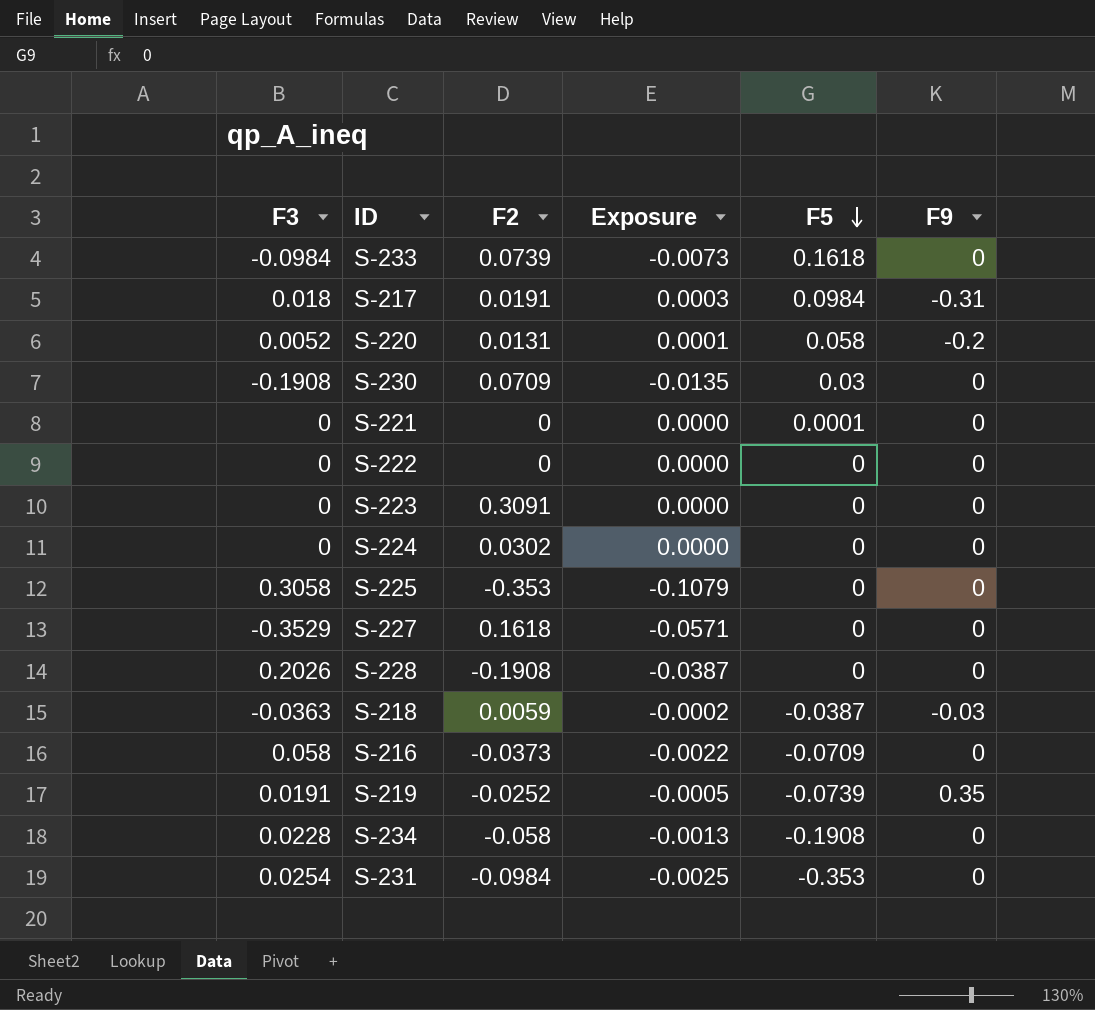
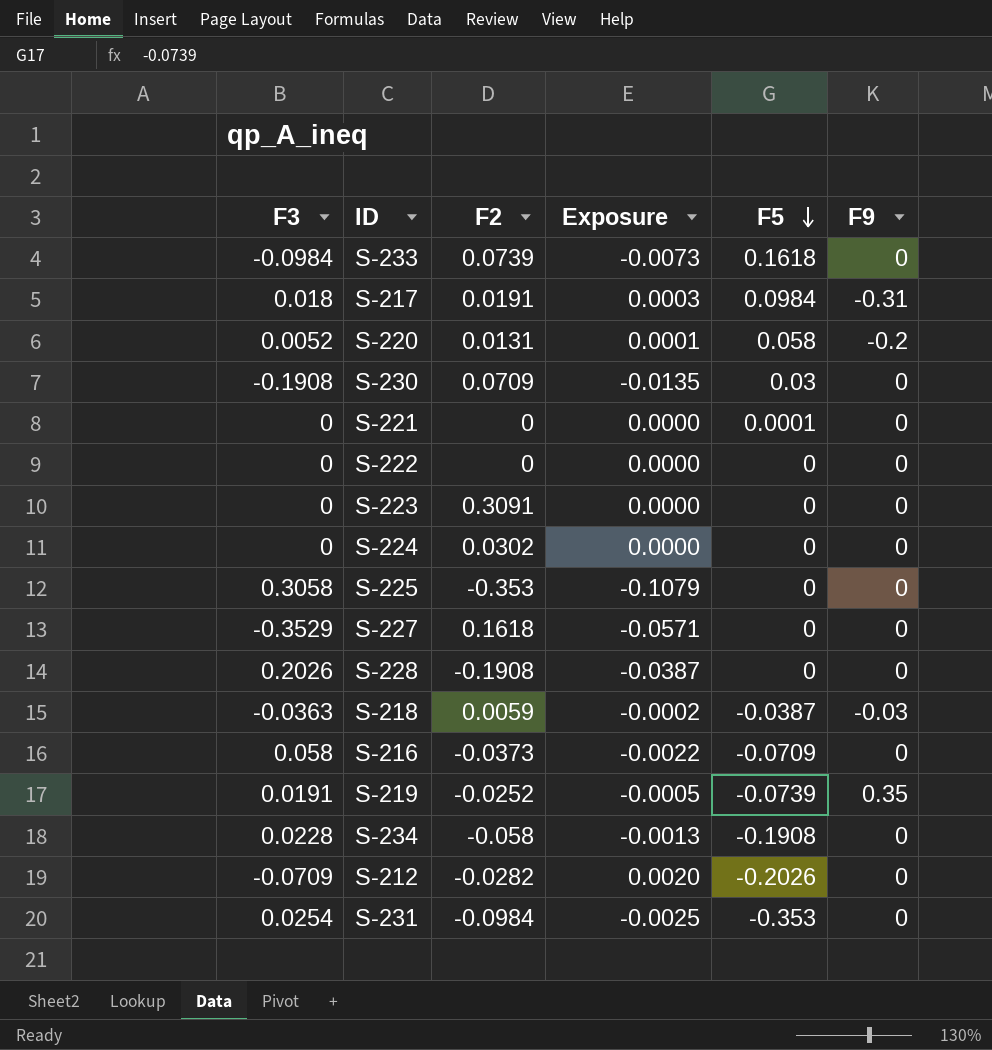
row S-212: none -> -0.0709 | -0.0282 | 0.0020 | -0.2026 | 0

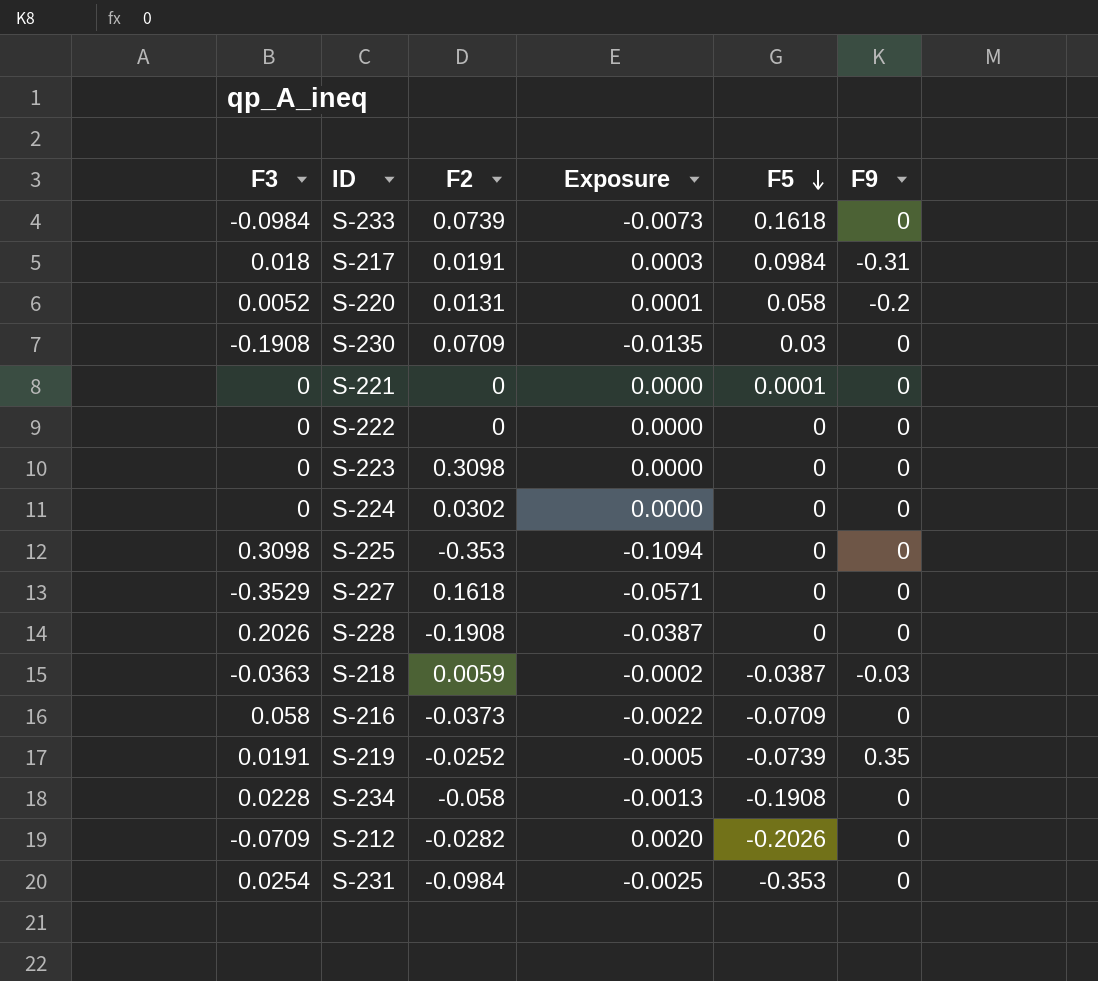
S-223 | F2: 0.3091 -> 0.3098
S-225 | F3: 0.3058 -> 0.3098
S-225 | Exposure: -0.1079 -> -0.1094

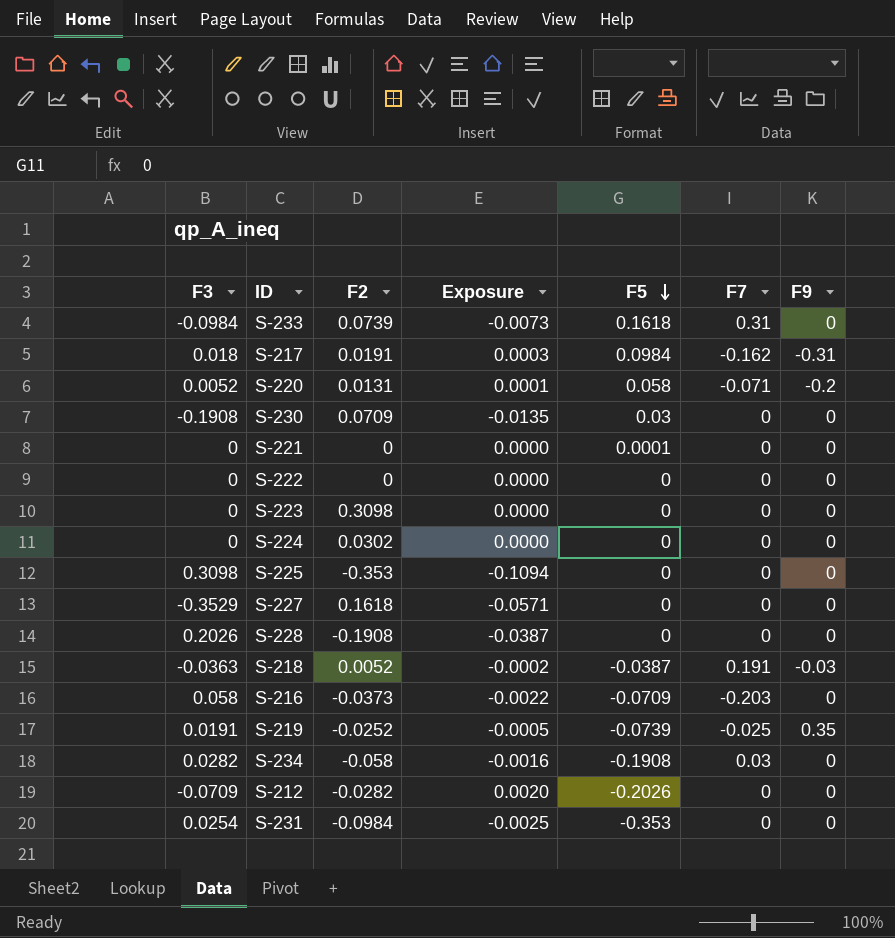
column F7 | position: none -> 6
S-218 | F2: 0.0059 -> 0.0052
S-234 | F3: 0.0228 -> 0.0282
S-234 | Exposure: -0.0013 -> -0.0016

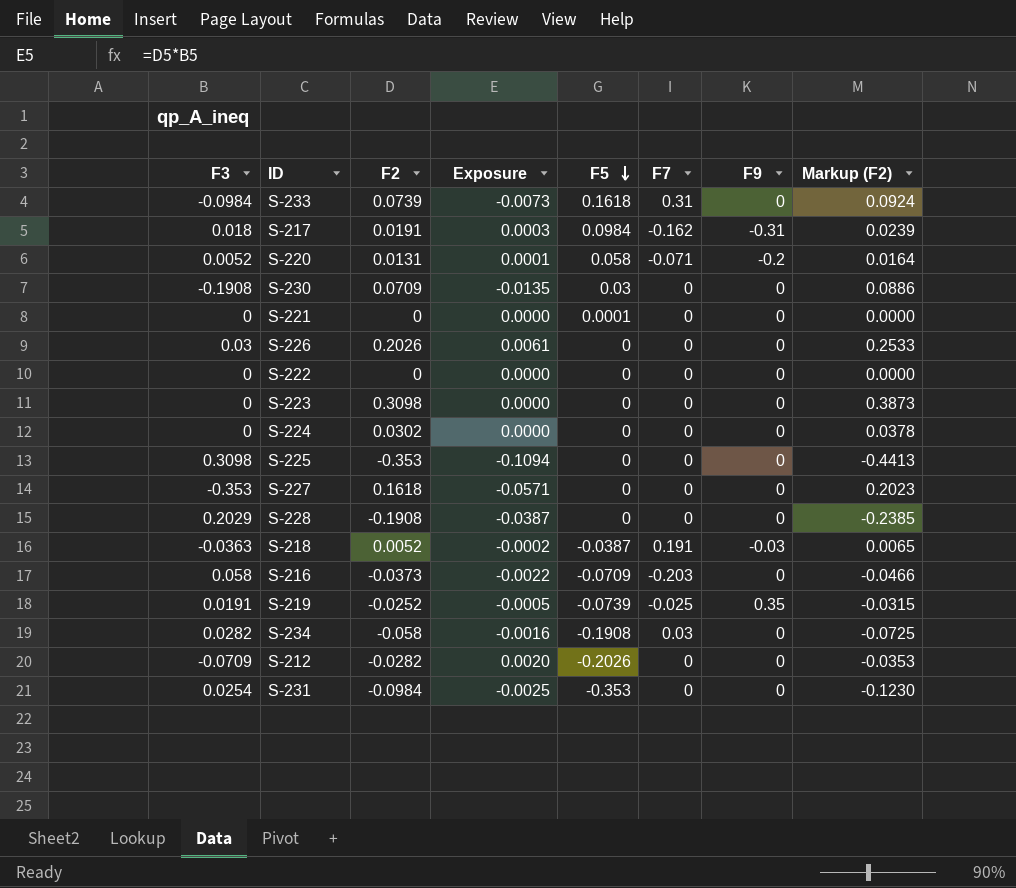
column Markup (F2) | formula: none -> [F2] * 1.25
row S-226: none -> 0.03 | 0.2026 | 0.0061 | 0 | 0 | 0 | 0.2533
S-227 | F3: -0.3529 -> -0.353
S-228 | F3: 0.2026 -> 0.2029

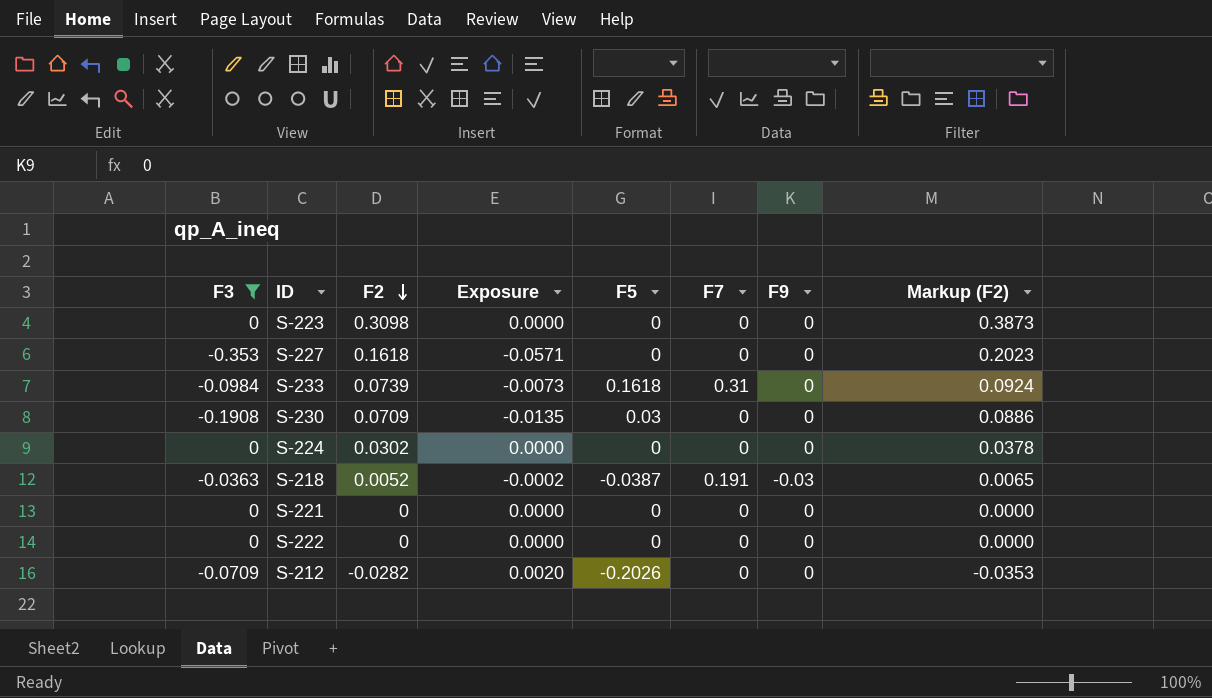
filter: none -> F3 <= 0
row order: F5 descending -> F2 descending
S-221 | F5: 0.0001 -> 0

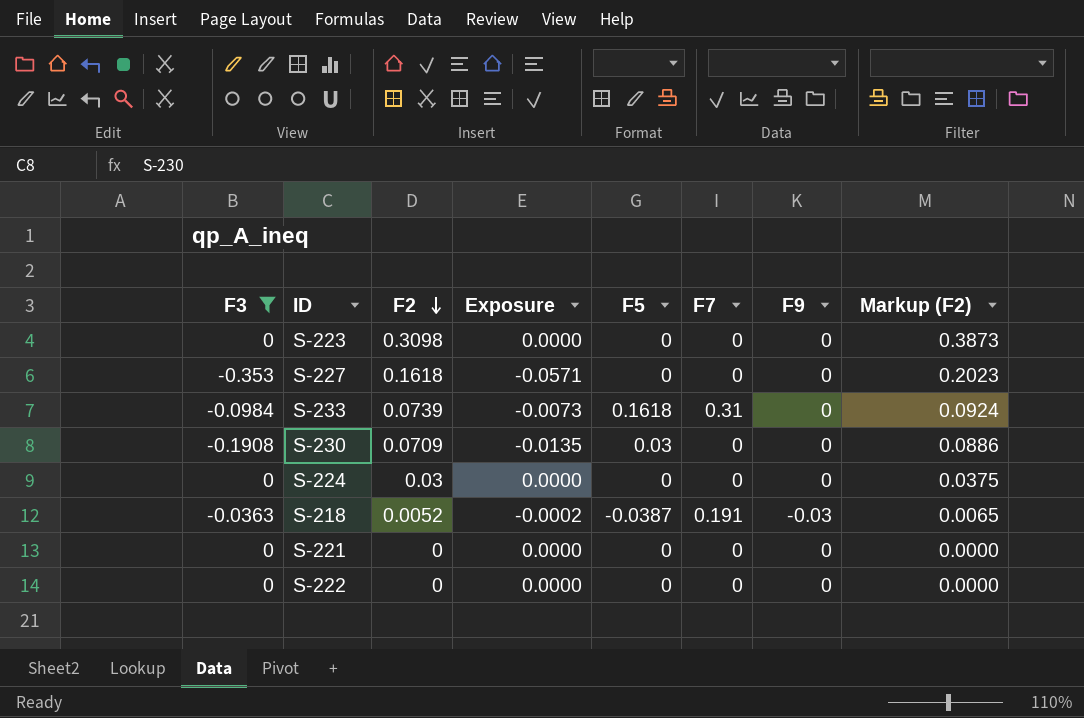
row S-212: -0.0709 | -0.0282 | 0.0020 | -0.2026 | 0 | 0 | -0.0353 -> none
S-224 | F2: 0.0302 -> 0.03
S-224 | Markup (F2): 0.0378 -> 0.0375

